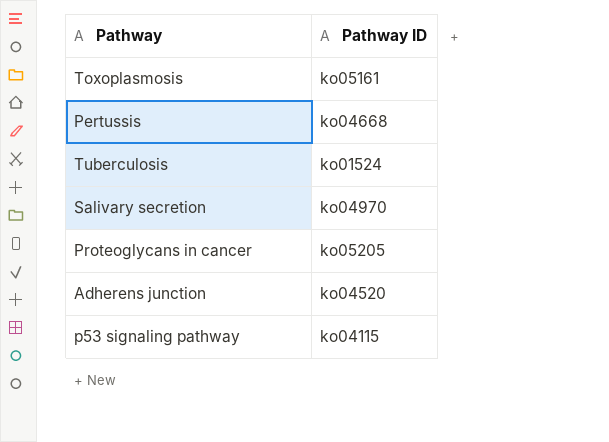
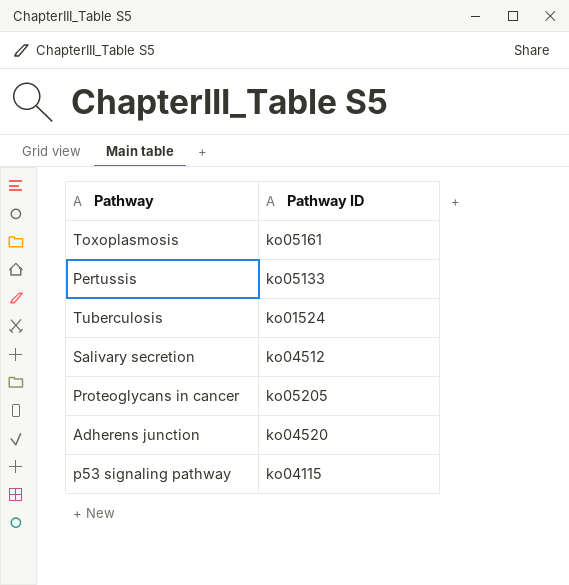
Pertussis | Pathway ID: ko04668 -> ko05133
Salivary secretion | Pathway ID: ko04970 -> ko04512

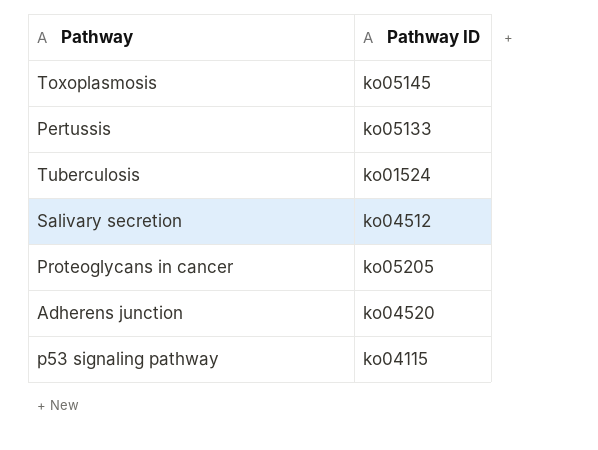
Toxoplasmosis | Pathway ID: ko05161 -> ko05145

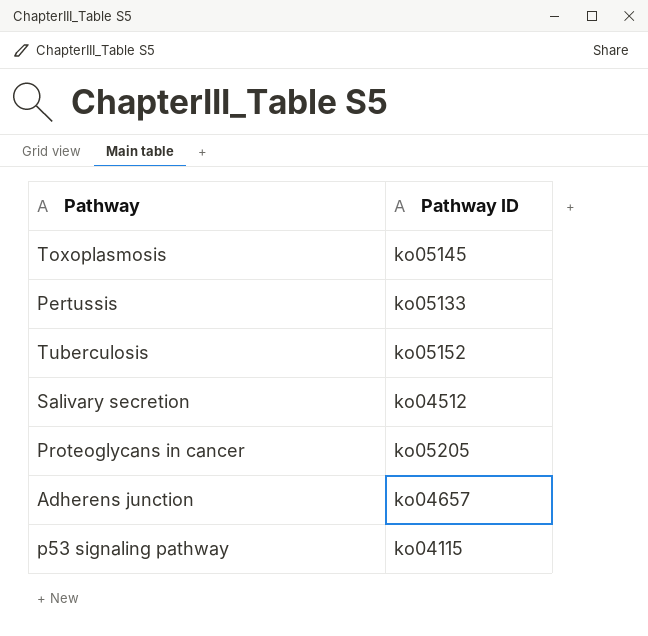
Tuberculosis | Pathway ID: ko01524 -> ko05152
Adherens junction | Pathway ID: ko04520 -> ko04657

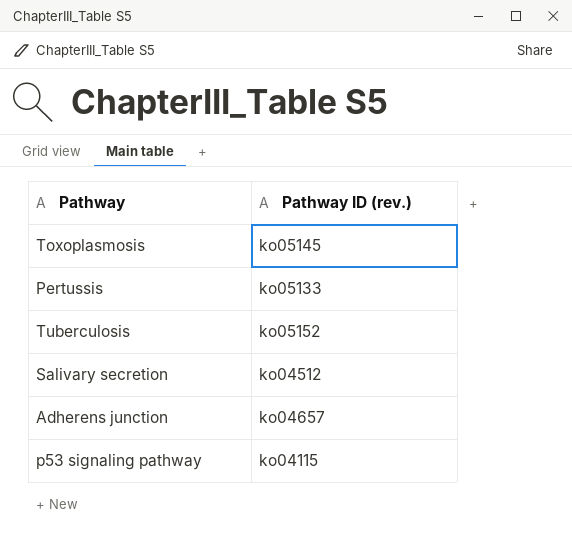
column name: Pathway ID -> Pathway ID (rev.)
row Proteoglycans in cancer: ko05205 -> none

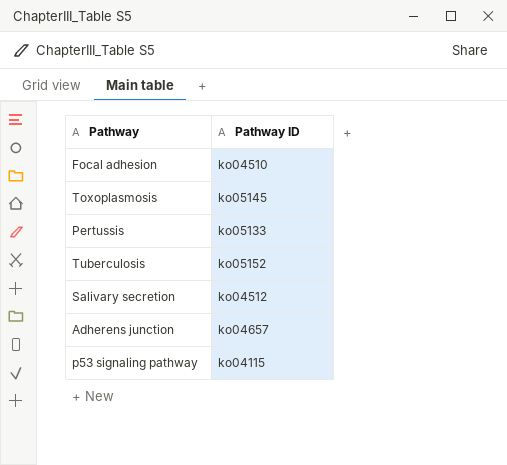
column name: Pathway ID (rev.) -> Pathway ID
row Focal adhesion: none -> ko04510

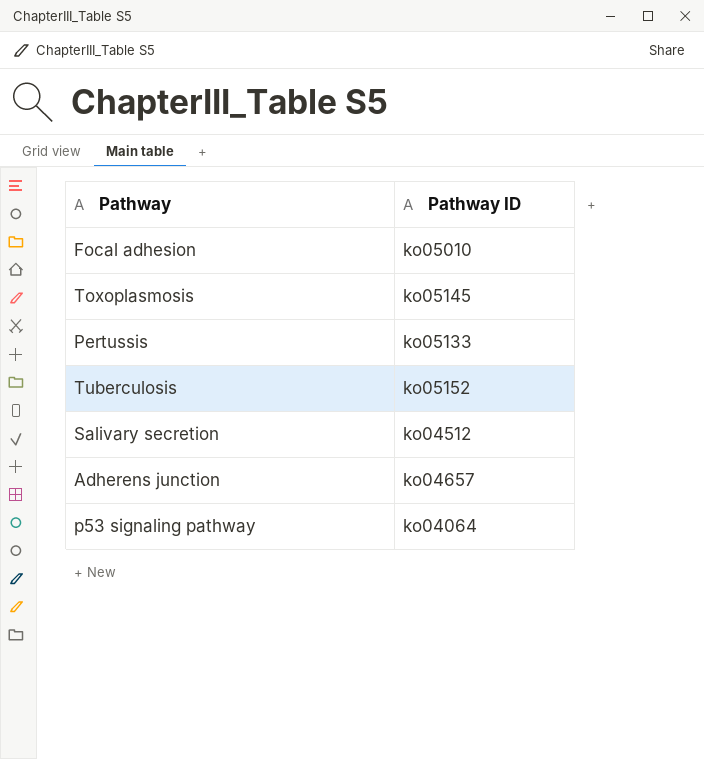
Focal adhesion | Pathway ID: ko04510 -> ko05010
p53 signaling pathway | Pathway ID: ko04115 -> ko04064

